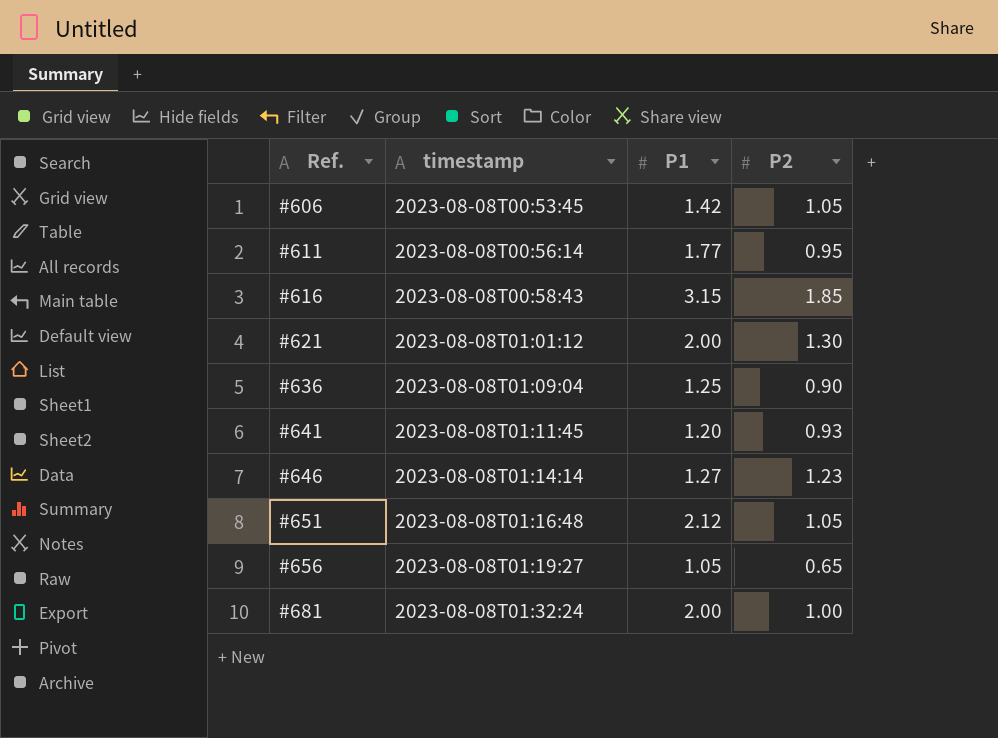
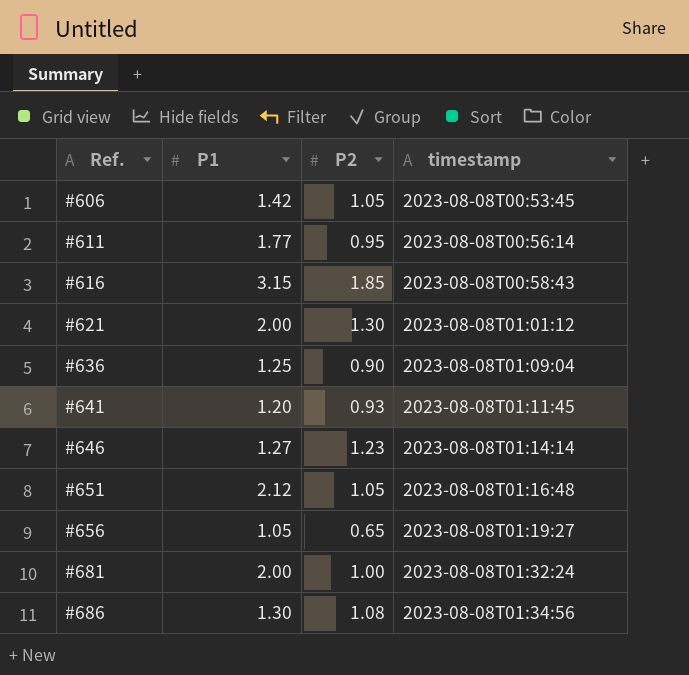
column timestamp | position: 2 -> 4
row #686: none -> 1.30 | 1.08 | 2023-08-08T01:34:56

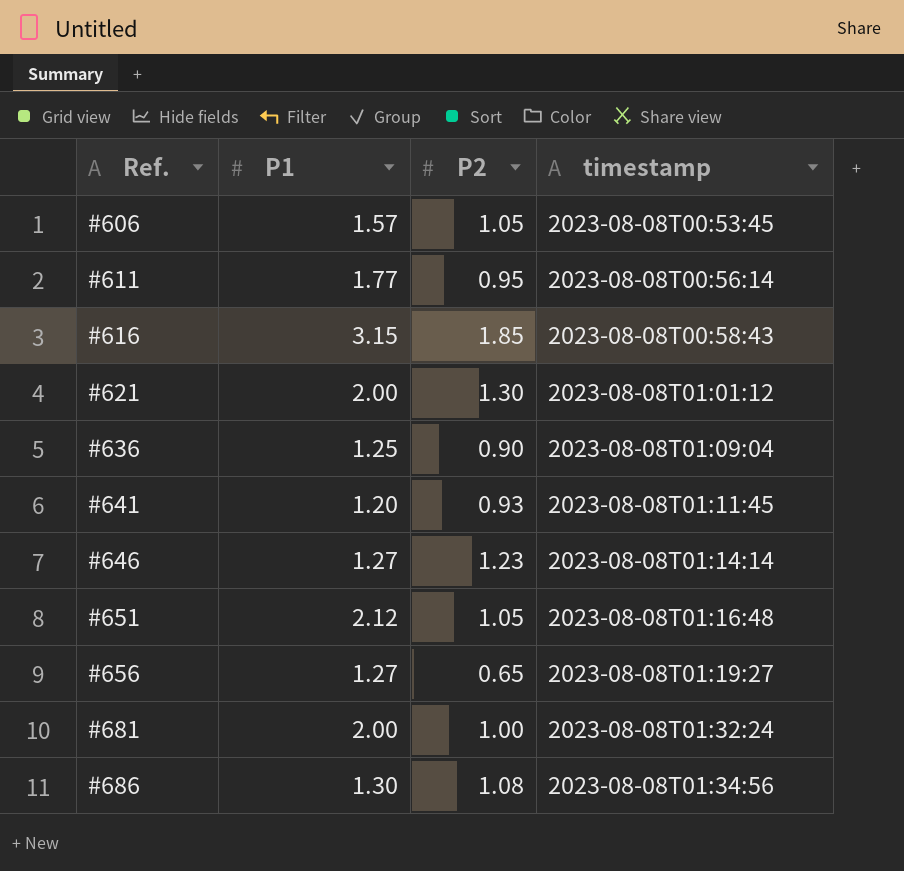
#606 | P1: 1.42 -> 1.57
#656 | P1: 1.05 -> 1.27

